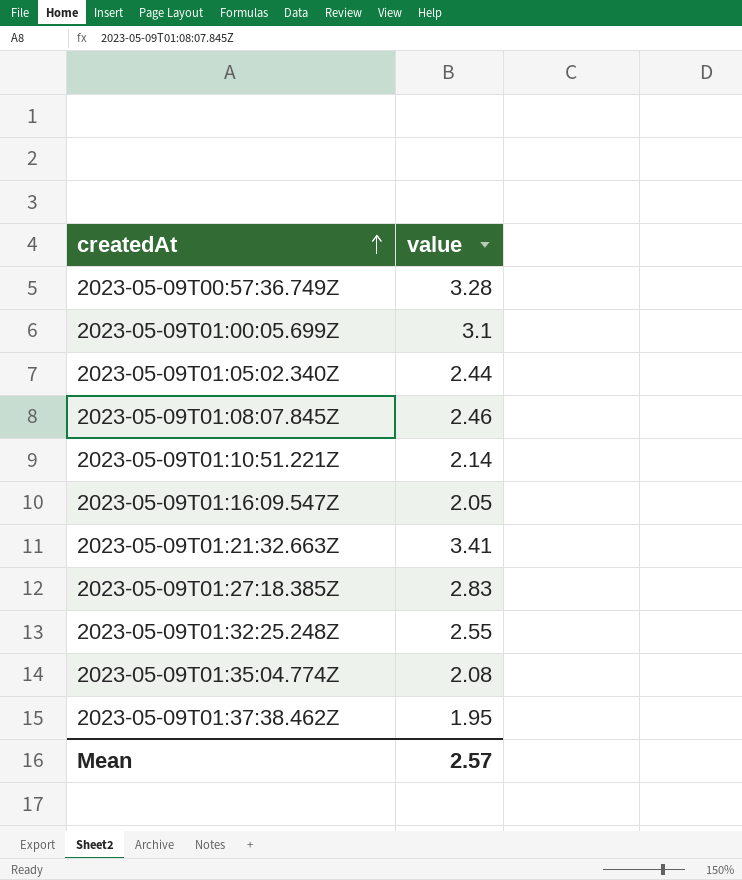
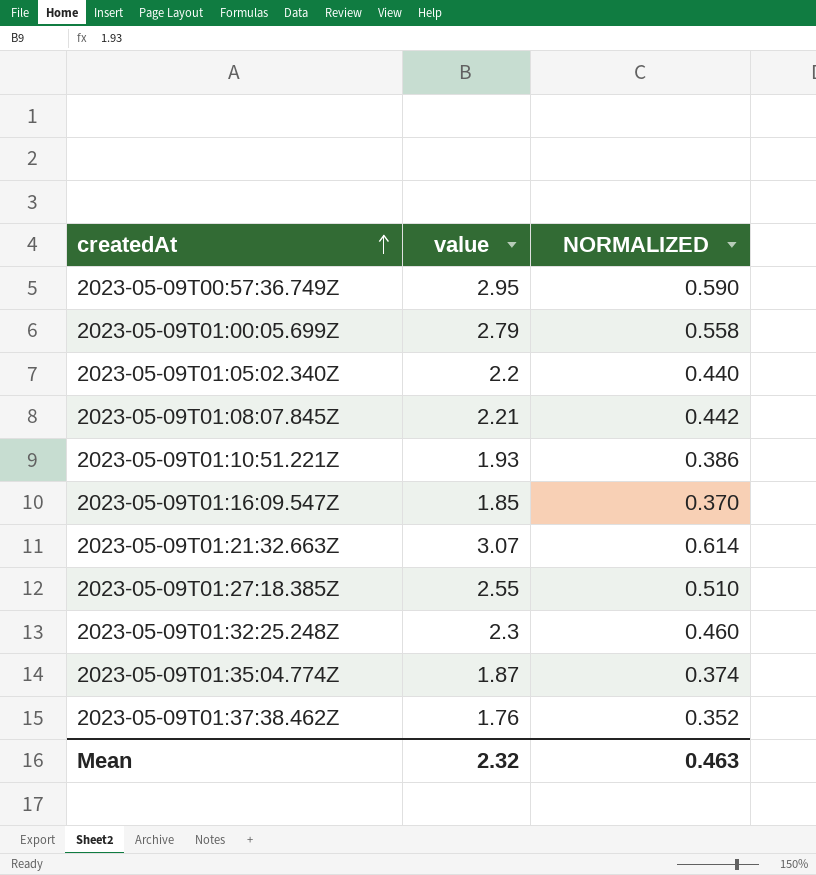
column NORMALIZED | formula: none -> [value] * 0.2
2023-05-09T00:57:36.749Z | value: 3.28 -> 2.95
2023-05-09T01:00:05.699Z | value: 3.1 -> 2.79
2023-05-09T01:05:02.340Z | value: 2.44 -> 2.2
2023-05-09T01:08:07.845Z | value: 2.46 -> 2.21
2023-05-09T01:10:51.221Z | value: 2.14 -> 1.93
2023-05-09T01:16:09.547Z | value: 2.05 -> 1.85
2023-05-09T01:21:32.663Z | value: 3.41 -> 3.07
2023-05-09T01:27:18.385Z | value: 2.83 -> 2.55
2023-05-09T01:32:25.248Z | value: 2.55 -> 2.3
2023-05-09T01:35:04.774Z | value: 2.08 -> 1.87
2023-05-09T01:37:38.462Z | value: 1.95 -> 1.76
Mean | value: 2.57 -> 2.32

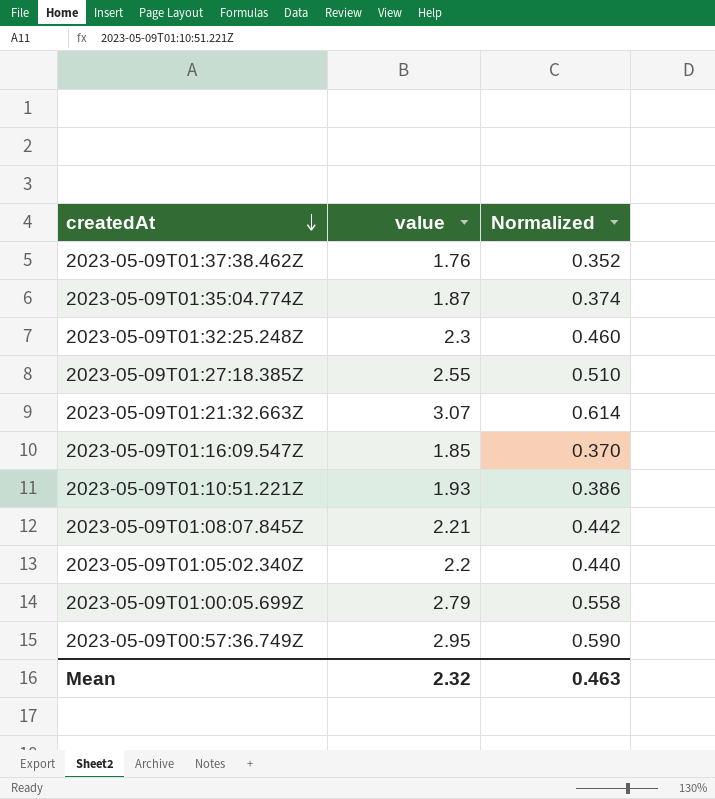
row order: createdAt ascending -> createdAt descending
column name: NORMALIZED -> Normalized

